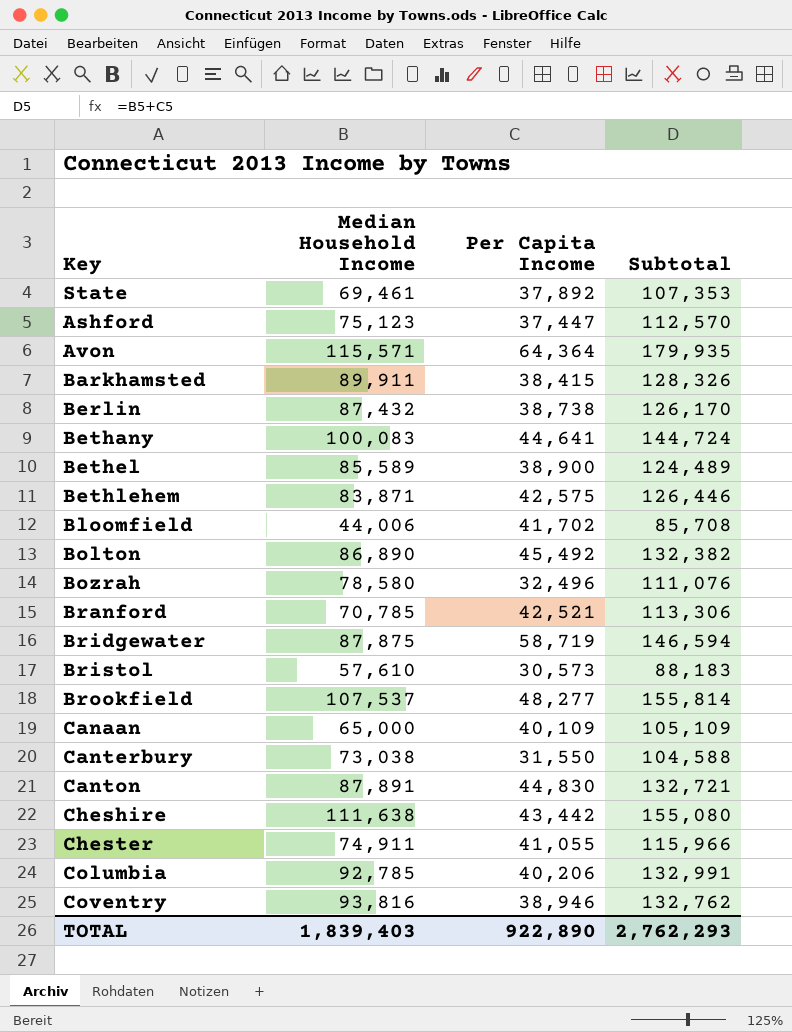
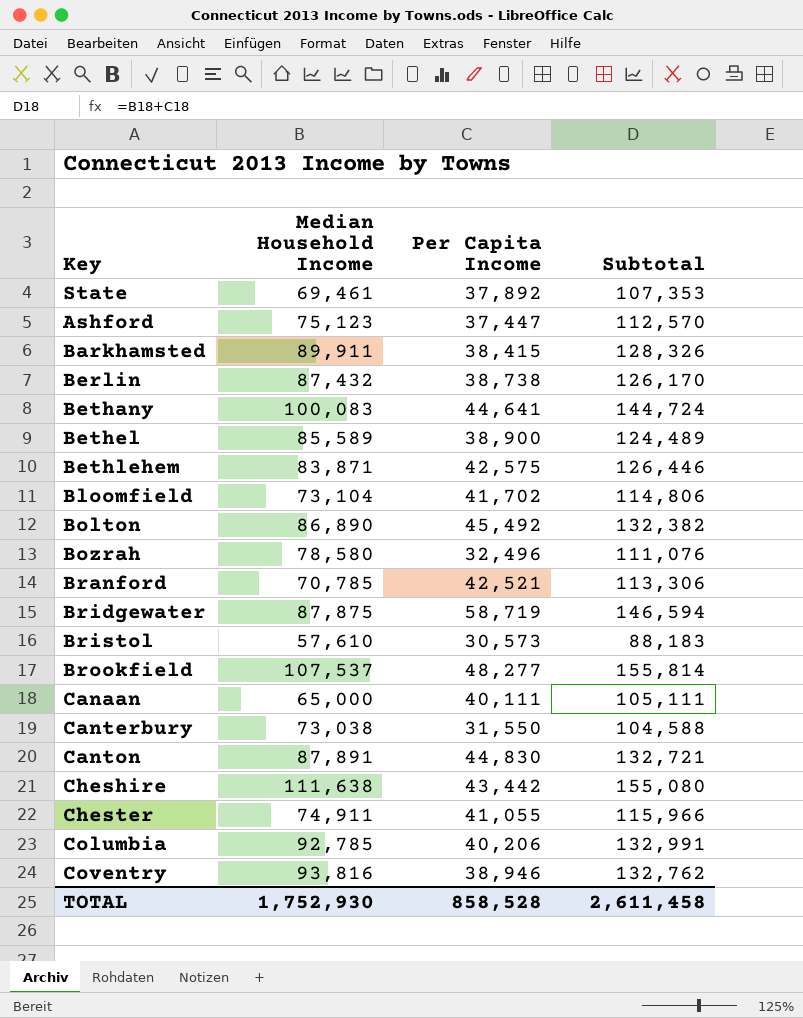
row Avon: 115,571 | 64,364 | 179,935 -> none
Bloomfield | Median Household Income: 44,006 -> 73,104
Bloomfield | Subtotal: 85,708 -> 114,806
Canaan | Per Capita Income: 40,109 -> 40,111
Canaan | Subtotal: 105,109 -> 105,111
TOTAL | Median Household Income: 1,839,403 -> 1,752,930
TOTAL | Per Capita Income: 922,890 -> 858,528
TOTAL | Subtotal: 2,762,293 -> 2,611,458

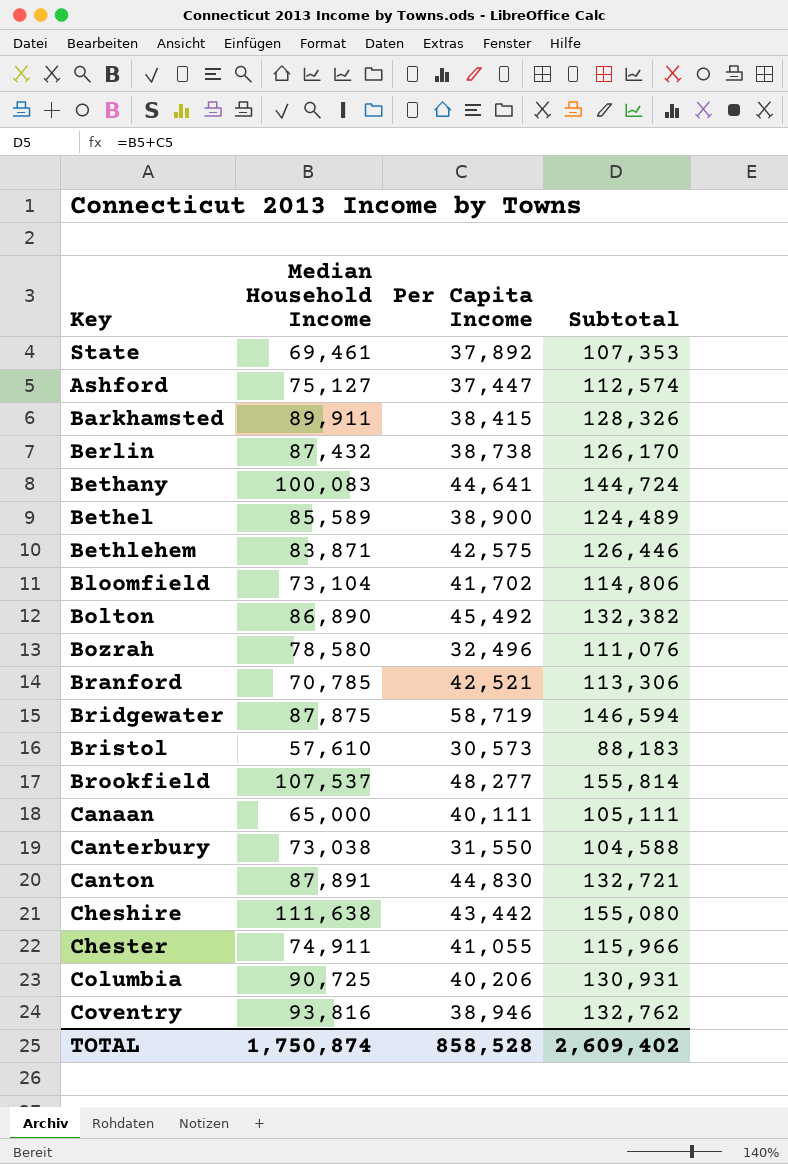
Ashford | Median Household Income: 75,123 -> 75,127
Ashford | Subtotal: 112,570 -> 112,574
Columbia | Median Household Income: 92,785 -> 90,725
Columbia | Subtotal: 132,991 -> 130,931
TOTAL | Median Household Income: 1,752,930 -> 1,750,874
TOTAL | Subtotal: 2,611,458 -> 2,609,402

